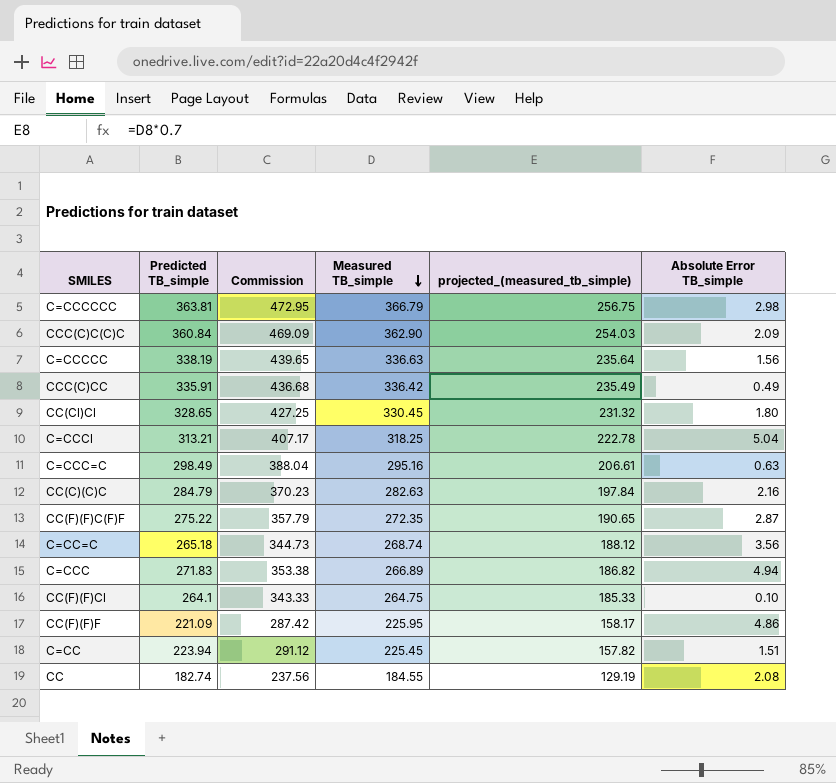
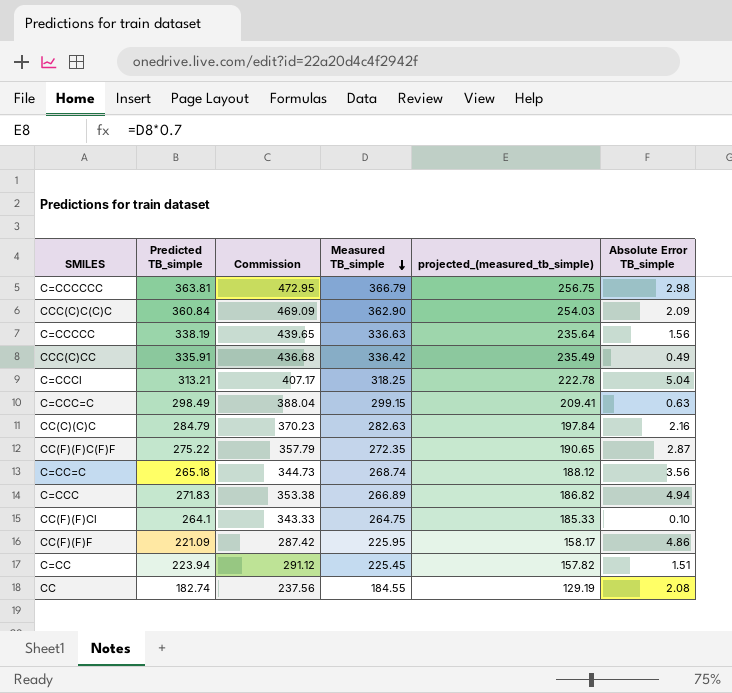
row CC(Cl)Cl: 328.65 | 427.25 | 330.45 | 231.32 | 1.80 -> none
C=CCC=C | Measured TB_simple: 295.16 -> 299.15
C=CCC=C | projected_(measured_tb_simple): 206.61 -> 209.41

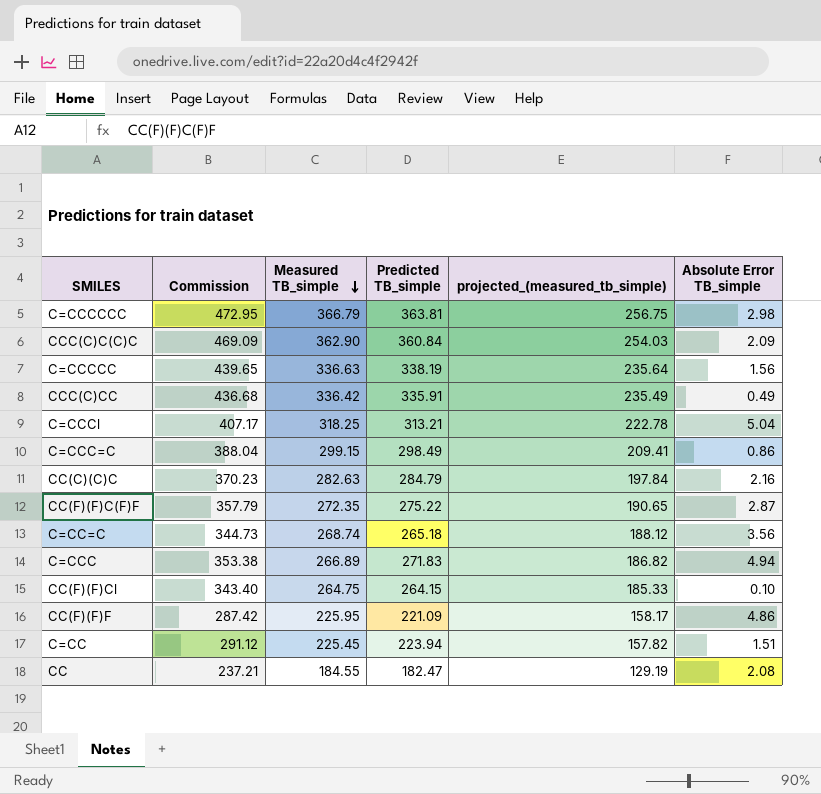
column Predicted TB_simple | position: 2 -> 4
C=CCC=C | Absolute Error TB_simple: 0.63 -> 0.86
CC(F)(F)Cl | Commission: 343.33 -> 343.40
CC(F)(F)Cl | Predicted TB_simple: 264.1 -> 264.15
CC | Commission: 237.56 -> 237.21
CC | Predicted TB_simple: 182.74 -> 182.47

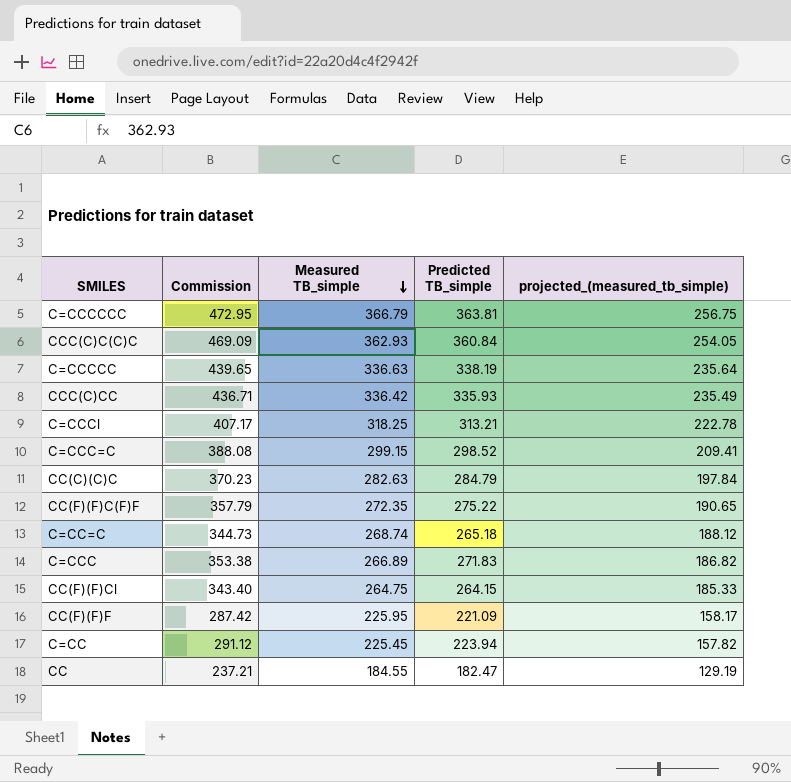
column Absolute Error TB_simple | position: 6 -> none
CCC(C)C(C)C | Measured TB_simple: 362.90 -> 362.93
CCC(C)C(C)C | projected_(measured_tb_simple): 254.03 -> 254.05
CCC(C)CC | Commission: 436.68 -> 436.71
CCC(C)CC | Predicted TB_simple: 335.91 -> 335.93
C=CCC=C | Commission: 388.04 -> 388.08
C=CCC=C | Predicted TB_simple: 298.49 -> 298.52

